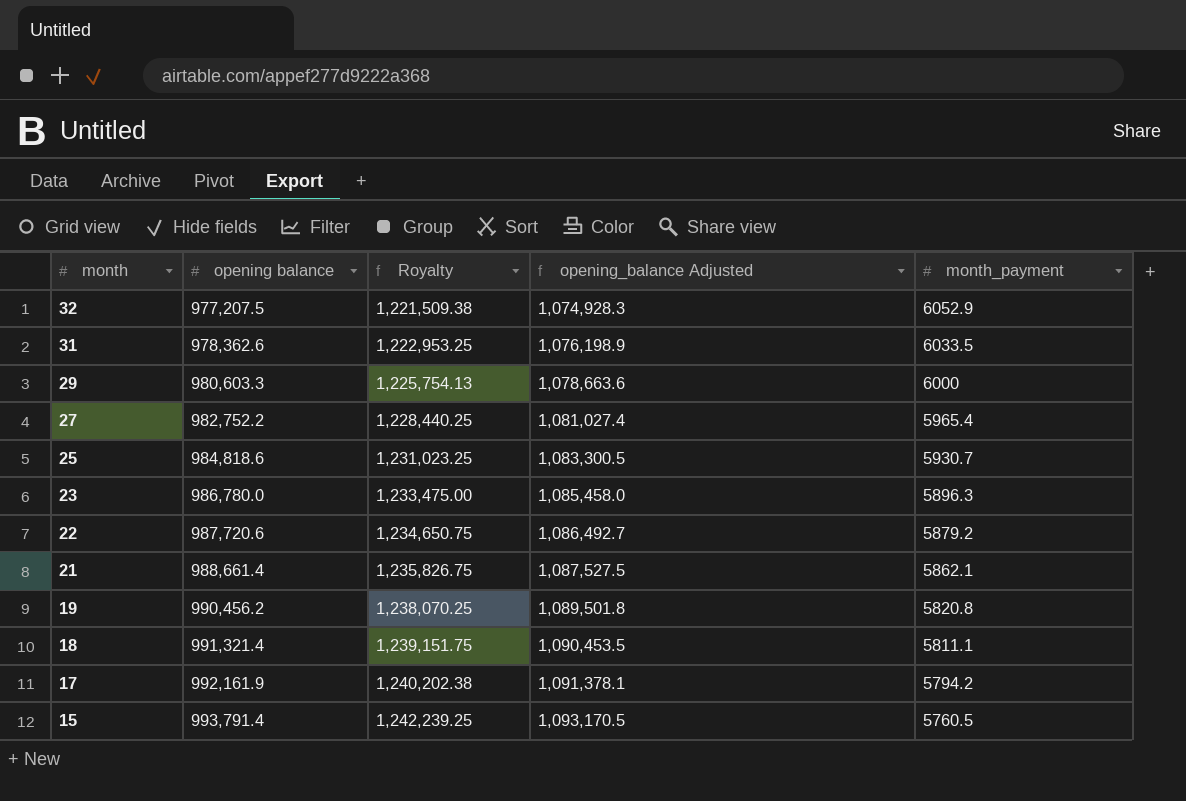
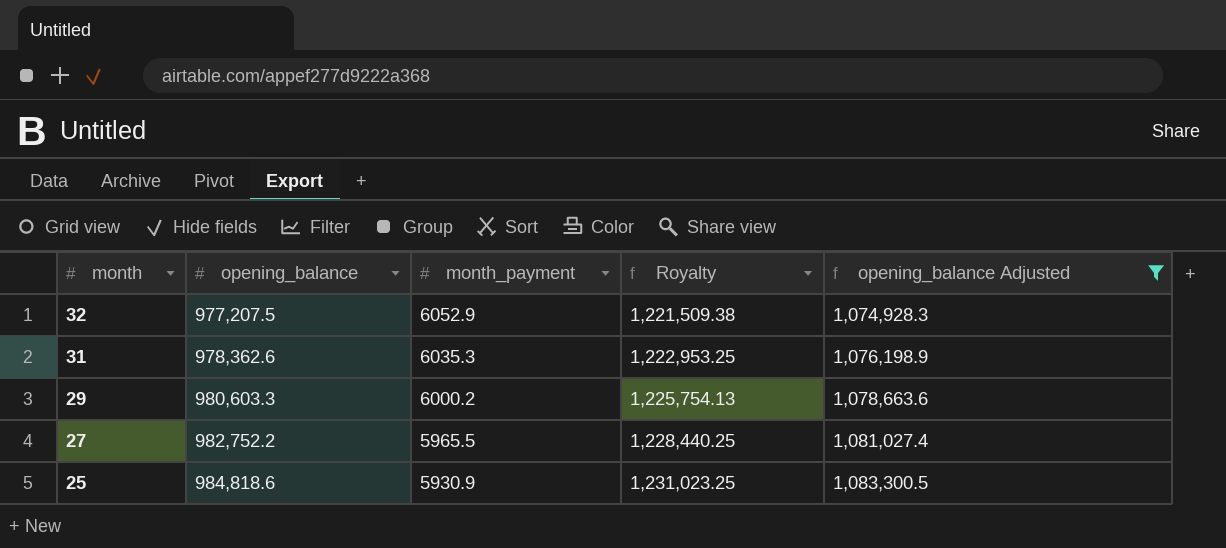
filter: none -> opening_balance Adjusted <= 1,083,300.5
column name: opening balance -> opening_balance
column month_payment | position: 5 -> 3
31 | month_payment: 6033.5 -> 6035.3
29 | month_payment: 6000 -> 6000.2
27 | month_payment: 5965.4 -> 5965.5
25 | month_payment: 5930.7 -> 5930.9

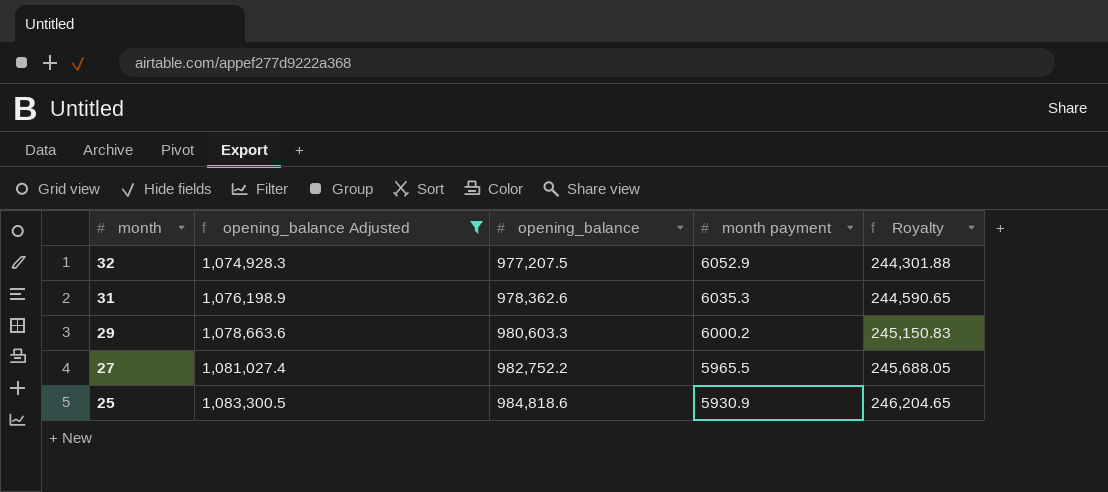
column opening_balance Adjusted | position: 5 -> 2
column name: month_payment -> month payment
column Royalty | formula: [opening_balance] * 1.25 -> [opening_balance] * 0.25

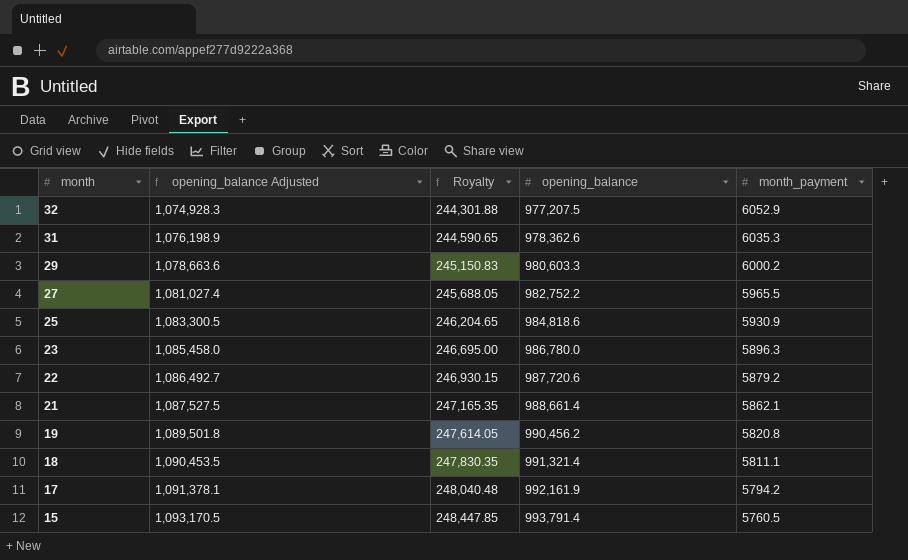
filter: opening_balance Adjusted <= 1,083,300.5 -> none
column Royalty | position: 5 -> 3
column name: month payment -> month_payment

